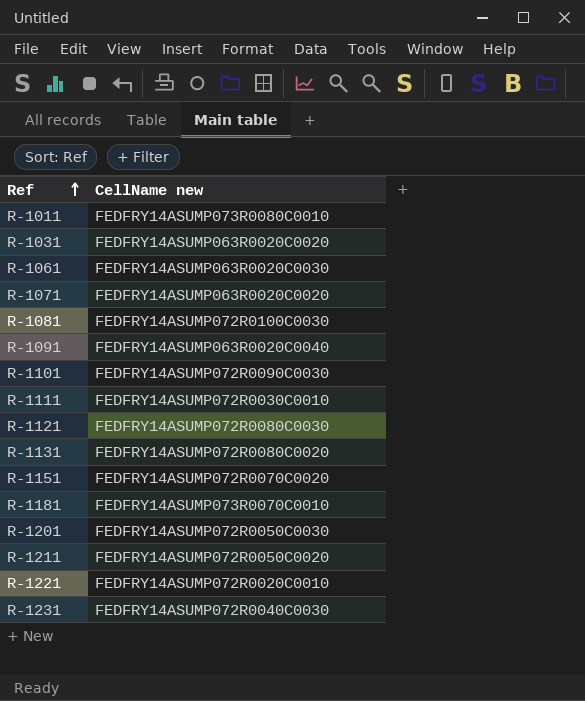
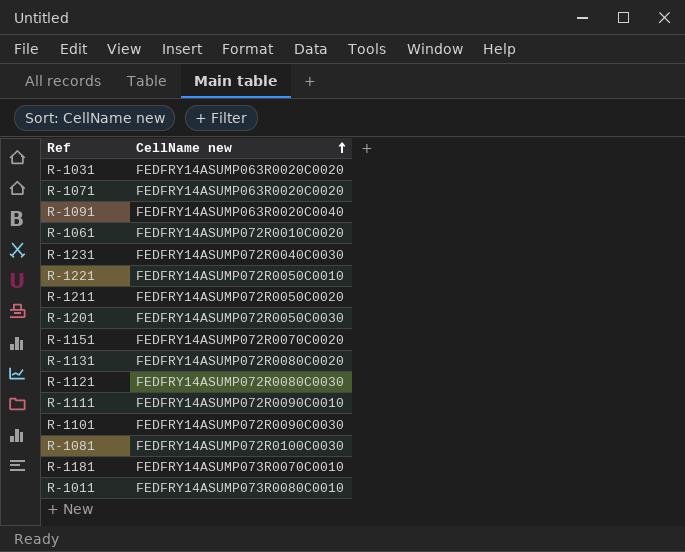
row order: Ref ascending -> CellName new ascending
R-1061 | CellName new: FEDFRY14ASUMP063R0020C0030 -> FEDFRY14ASUMP072R0010C0020
R-1221 | CellName new: FEDFRY14ASUMP072R0020C0010 -> FEDFRY14ASUMP072R0050C0010
R-1111 | CellName new: FEDFRY14ASUMP072R0030C0010 -> FEDFRY14ASUMP072R0090C0010

